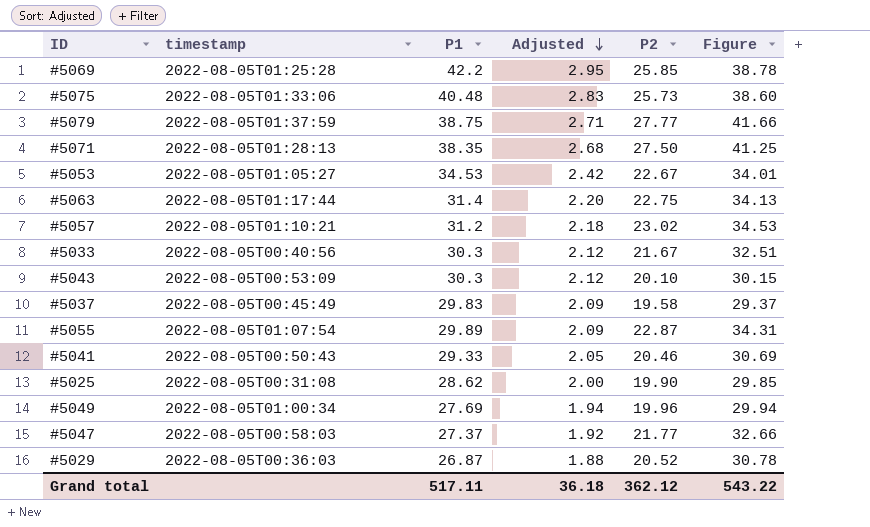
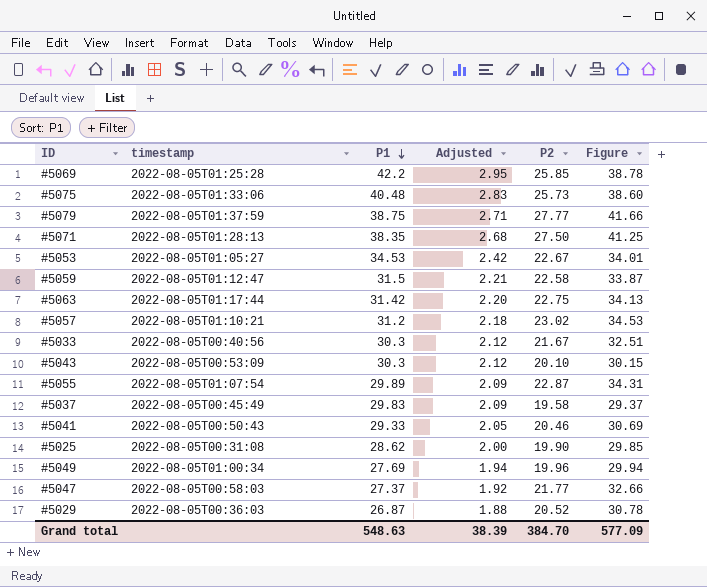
row order: Adjusted descending -> P1 descending
row #5059: none -> 2022-08-05T01:12:47 | 31.5 | 2.21 | 22.58 | 33.87
#5063 | P1: 31.4 -> 31.42
Grand total | P1: 517.11 -> 548.63
Grand total | Adjusted: 36.18 -> 38.39
Grand total | P2: 362.12 -> 384.70
Grand total | Figure: 543.22 -> 577.09

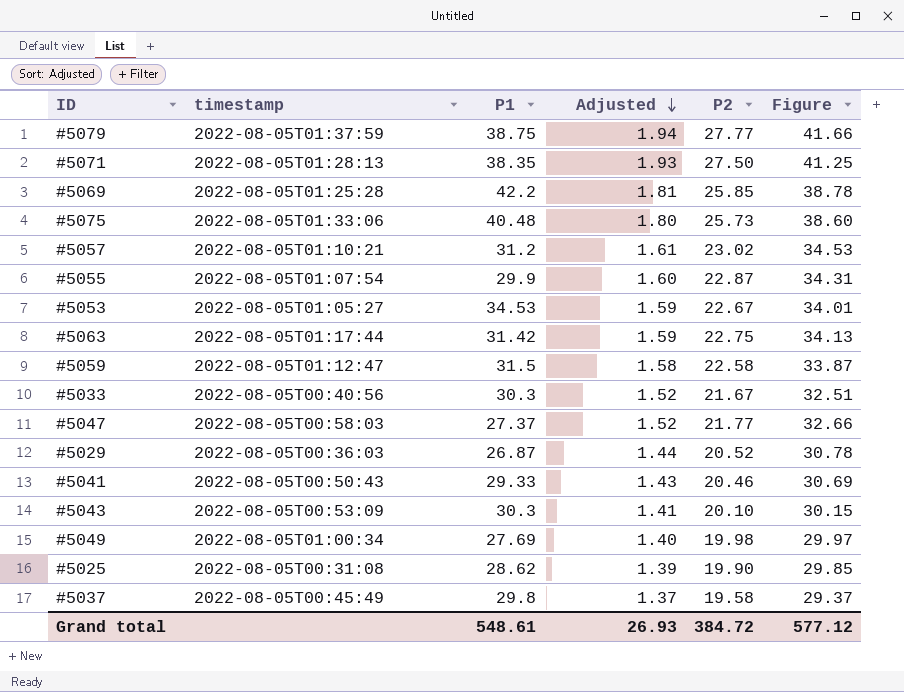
row order: P1 descending -> Adjusted descending
column Adjusted | formula: [P1] * 0.07 -> [P2] * 0.07
#5055 | P1: 29.89 -> 29.9
#5049 | P2: 19.96 -> 19.98
#5049 | Figure: 29.94 -> 29.97
#5037 | P1: 29.83 -> 29.8
Grand total | P1: 548.63 -> 548.61
Grand total | Adjusted: 38.39 -> 26.93
Grand total | P2: 384.70 -> 384.72
Grand total | Figure: 577.09 -> 577.12

